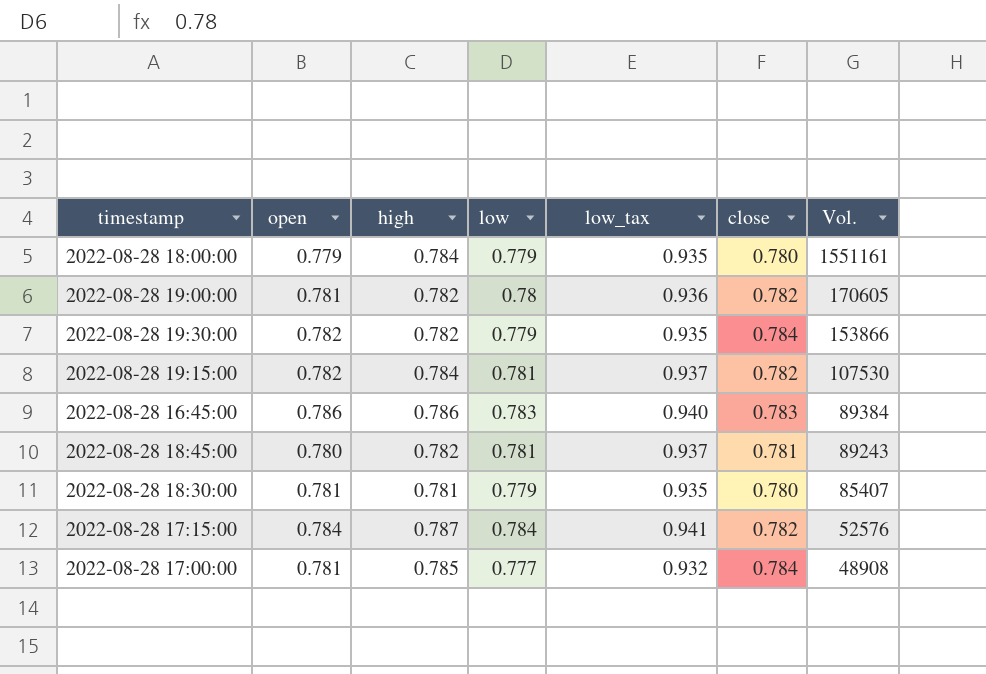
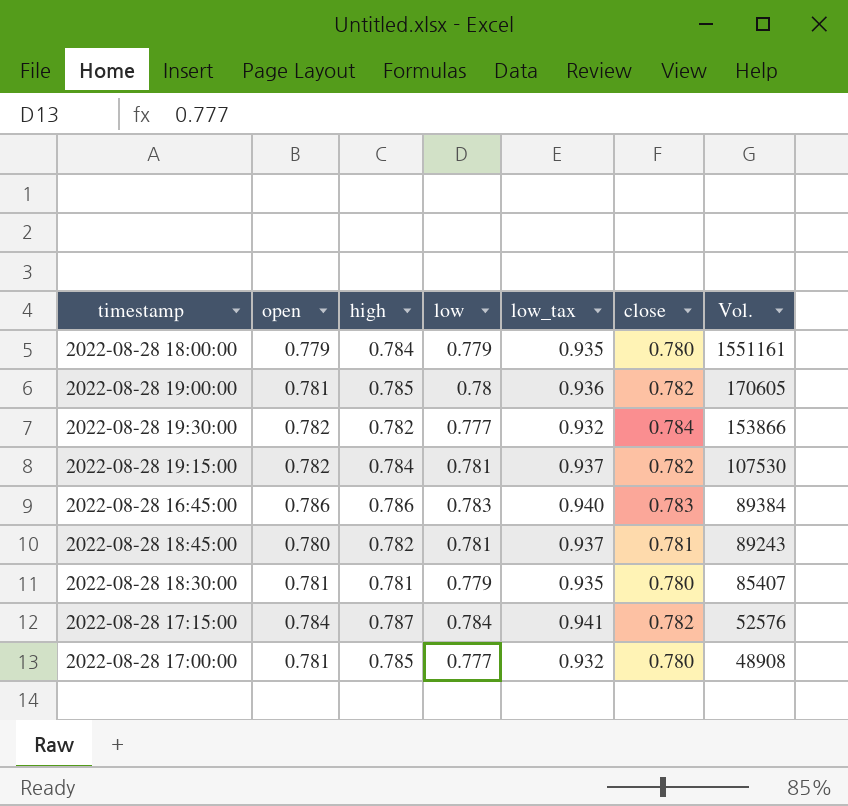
2022-08-28 19:00:00 | high: 0.782 -> 0.785
2022-08-28 19:30:00 | low: 0.779 -> 0.777
2022-08-28 19:30:00 | low_tax: 0.935 -> 0.932
2022-08-28 17:00:00 | close: 0.784 -> 0.780

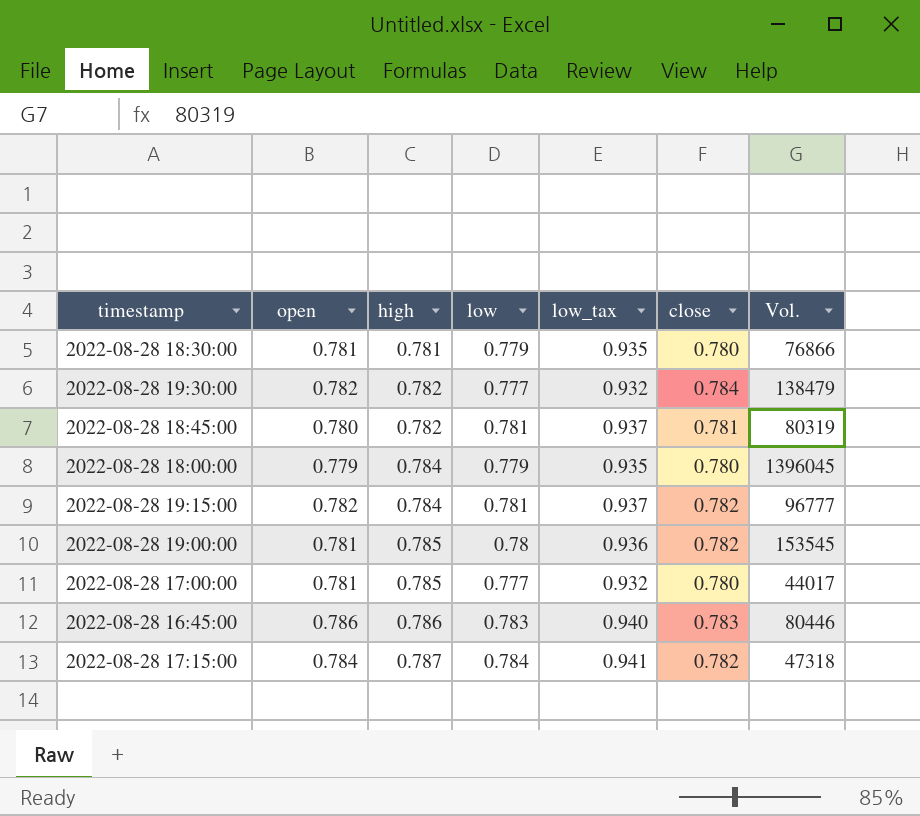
row order: Vol. descending -> high ascending
2022-08-28 18:30:00 | Vol.: 85407 -> 76866
2022-08-28 19:30:00 | Vol.: 153866 -> 138479
2022-08-28 18:45:00 | Vol.: 89243 -> 80319
2022-08-28 18:00:00 | Vol.: 1551161 -> 1396045
2022-08-28 19:15:00 | Vol.: 107530 -> 96777
2022-08-28 19:00:00 | Vol.: 170605 -> 153545
2022-08-28 17:00:00 | Vol.: 48908 -> 44017
2022-08-28 16:45:00 | Vol.: 89384 -> 80446
2022-08-28 17:15:00 | Vol.: 52576 -> 47318

